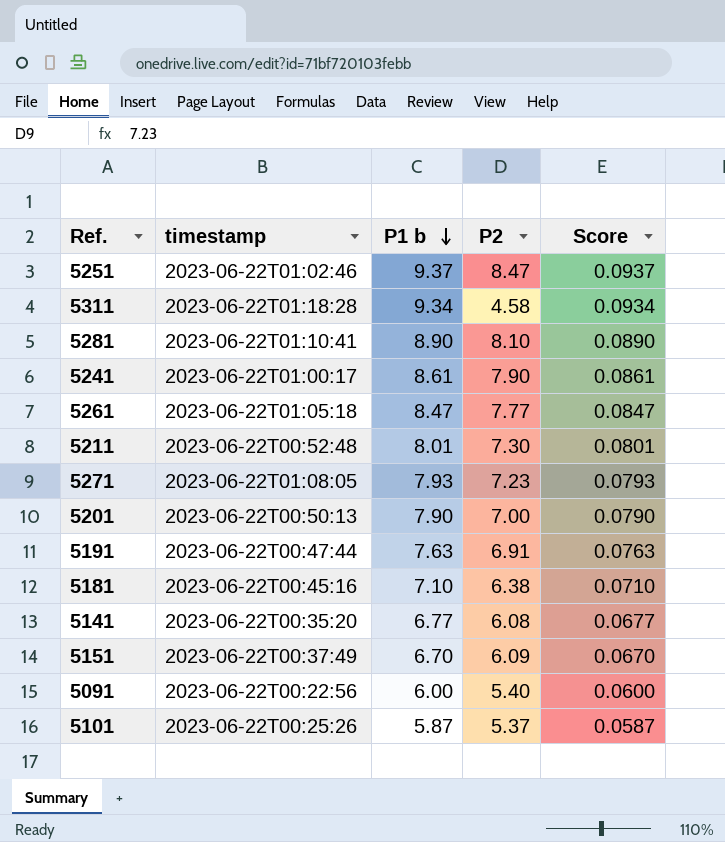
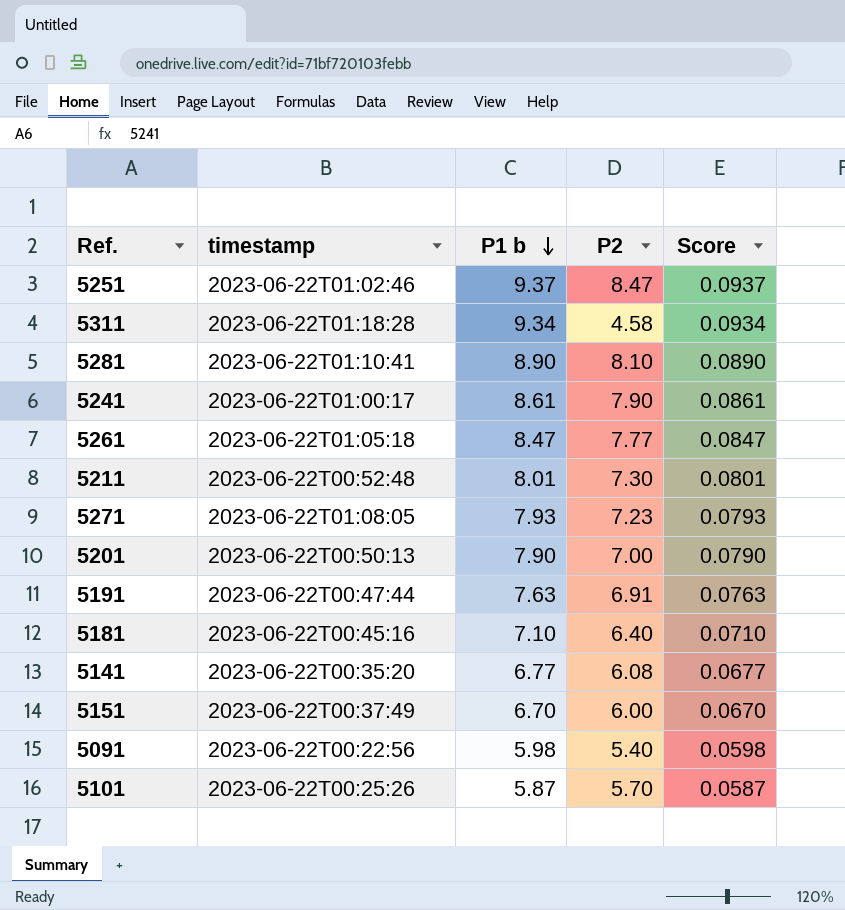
5181 | P2: 6.38 -> 6.40
5151 | P2: 6.09 -> 6.00
5091 | P1 b: 6.00 -> 5.98
5091 | Score: 0.0600 -> 0.0598
5101 | P2: 5.37 -> 5.70

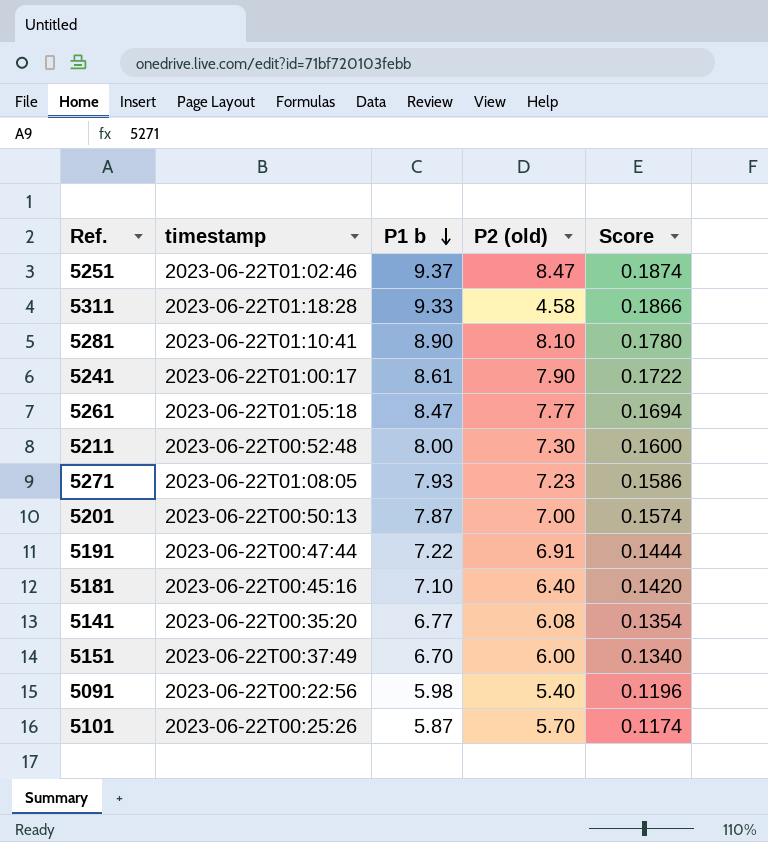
column name: P2 -> P2 (old)
column Score | formula: [P1 b] * 0.01 -> [P1 b] * 0.02
5311 | P1 b: 9.34 -> 9.33
5211 | P1 b: 8.01 -> 8.00
5201 | P1 b: 7.90 -> 7.87
5191 | P1 b: 7.63 -> 7.22

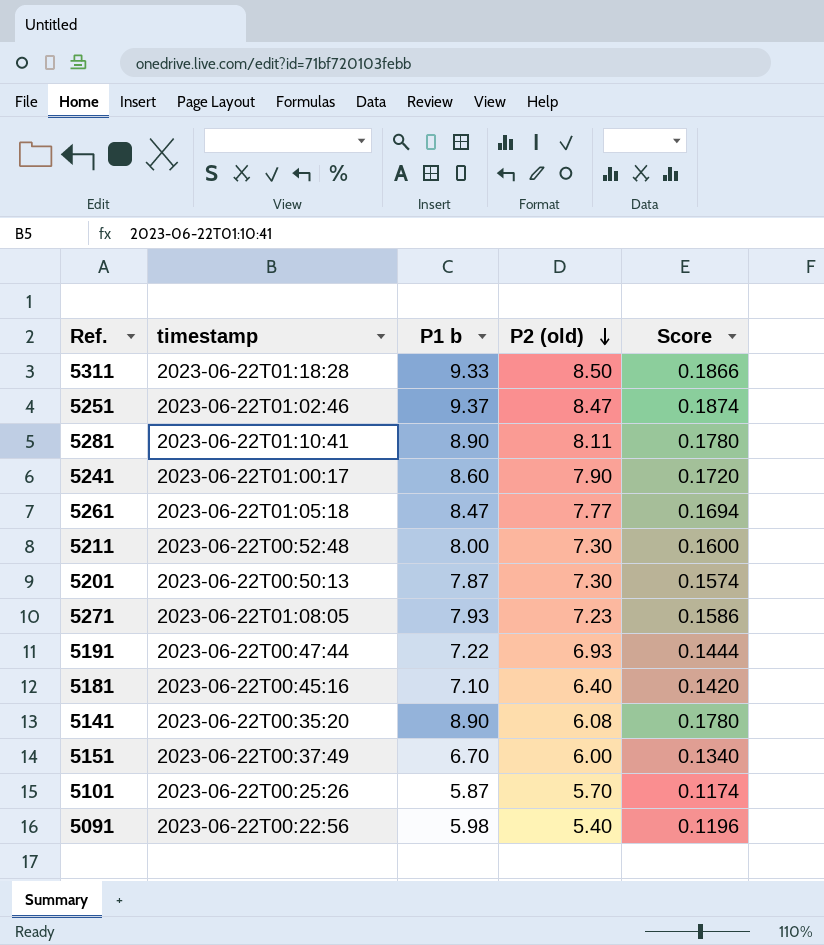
row order: P1 b descending -> P2 (old) descending
5311 | P2 (old): 4.58 -> 8.50
5281 | P2 (old): 8.10 -> 8.11
5241 | P1 b: 8.61 -> 8.60
5241 | Score: 0.1722 -> 0.1720
5201 | P2 (old): 7.00 -> 7.30
5191 | P2 (old): 6.91 -> 6.93
5141 | P1 b: 6.77 -> 8.90
5141 | Score: 0.1354 -> 0.1780

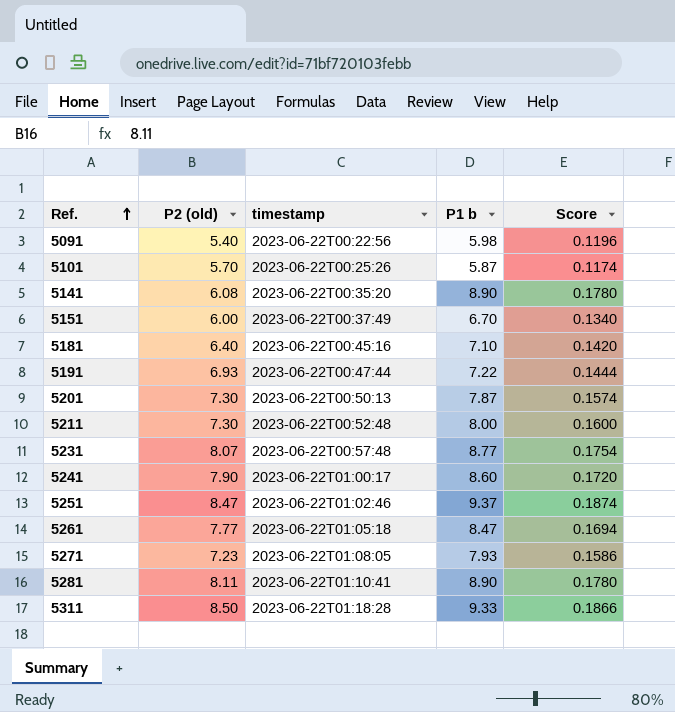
row order: P2 (old) descending -> Ref. ascending
column P2 (old) | position: 4 -> 2
row 5231: none -> 8.07 | 2023-06-22T00:57:48 | 8.77 | 0.1754

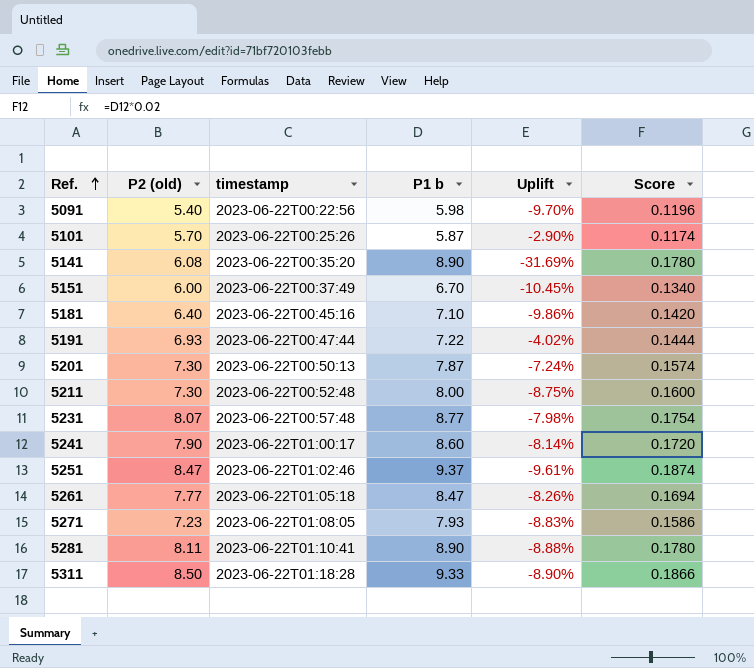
column Uplift | formula: none -> ([P2 (old)] - [P1 b]) / [P1 b]

